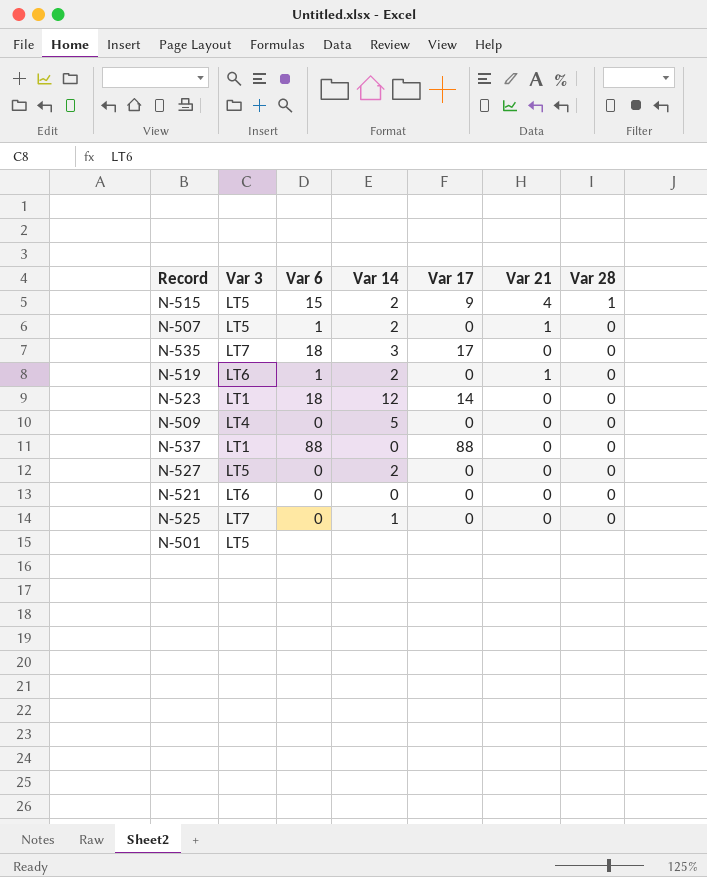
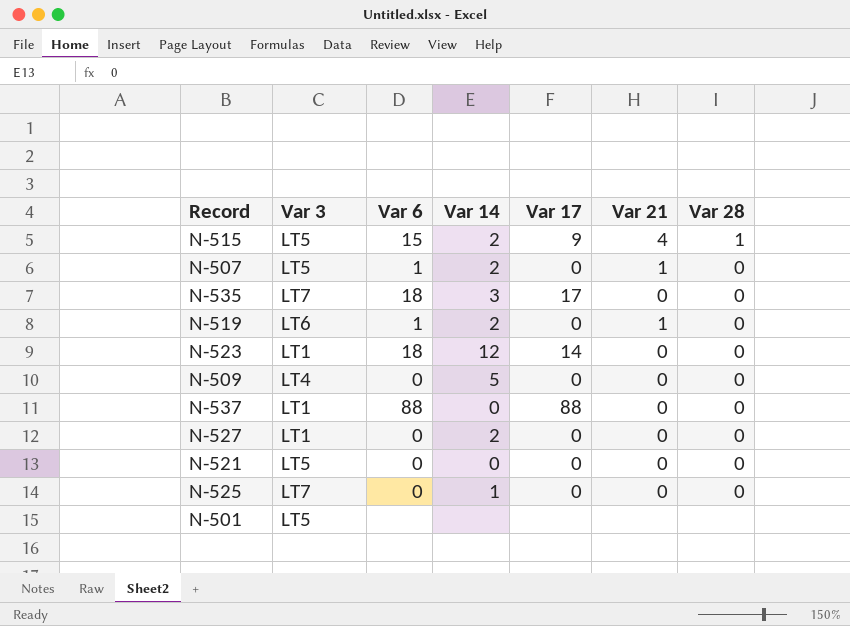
N-527 | Var 3: LT5 -> LT1
N-521 | Var 3: LT6 -> LT5

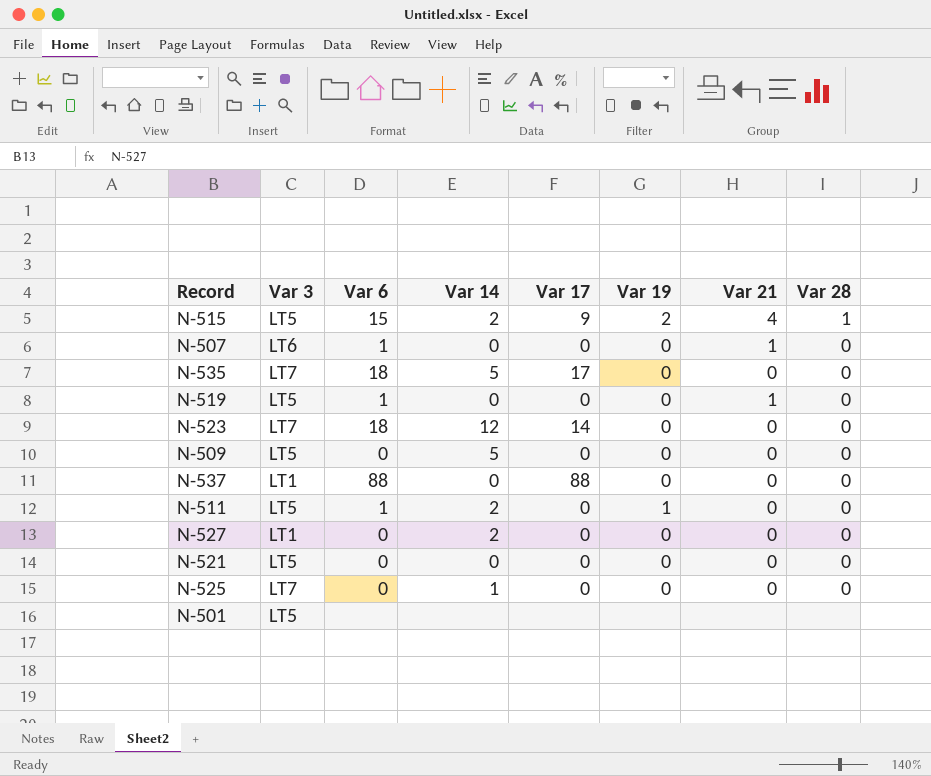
column Var 19 | position: none -> 6
N-507 | Var 3: LT5 -> LT6
N-507 | Var 14: 2 -> 0
N-535 | Var 14: 3 -> 5
N-519 | Var 3: LT6 -> LT5
N-519 | Var 14: 2 -> 0
N-523 | Var 3: LT1 -> LT7
N-509 | Var 3: LT4 -> LT5
row N-511: none -> LT5 | 1 | 2 | 0 | 1 | 0 | 0

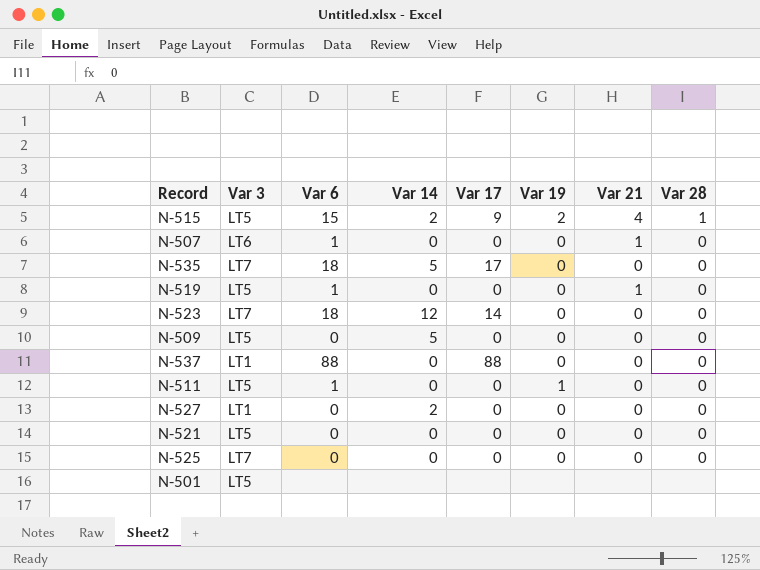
N-511 | Var 14: 2 -> 0
N-525 | Var 14: 1 -> 0

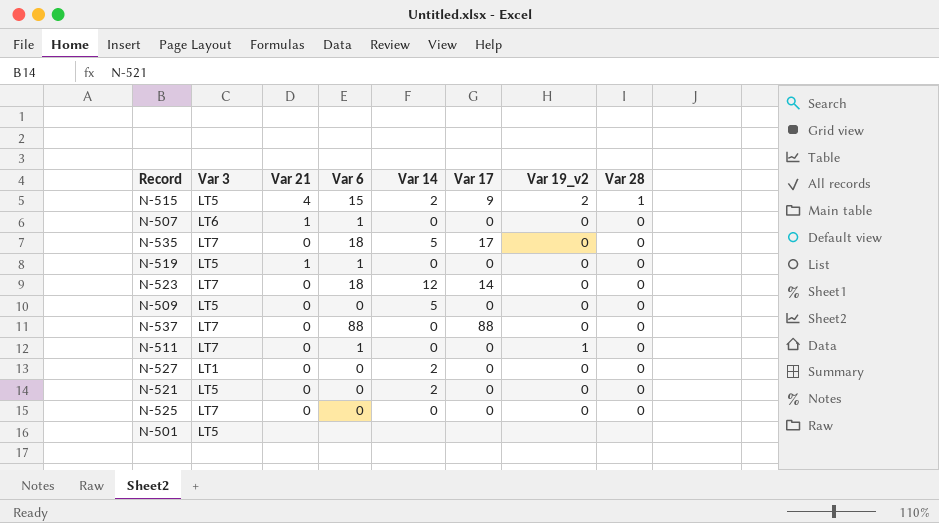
column Var 21 | position: 7 -> 3
column name: Var 19 -> Var 19_v2
N-537 | Var 3: LT1 -> LT7
N-511 | Var 3: LT5 -> LT7
N-521 | Var 14: 0 -> 2

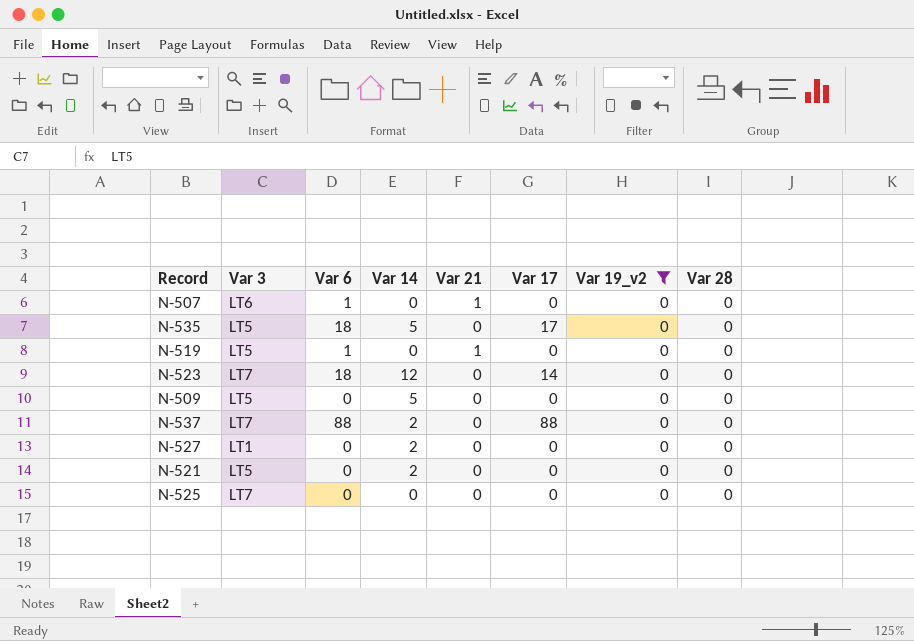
filter: none -> Var 19_v2 = 0
column Var 21 | position: 3 -> 5
N-535 | Var 3: LT7 -> LT5
N-537 | Var 14: 0 -> 2

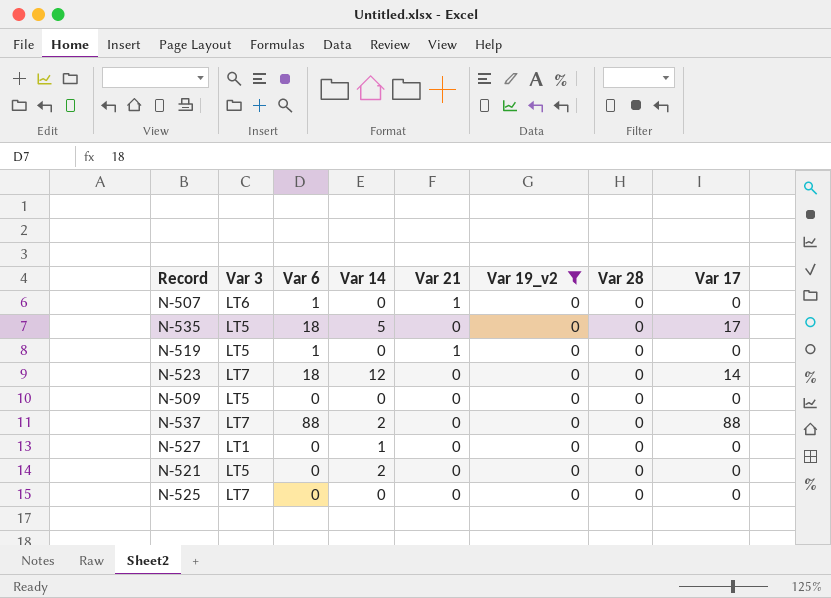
column Var 17 | position: 6 -> 8
N-509 | Var 14: 5 -> 0
N-527 | Var 14: 2 -> 1

